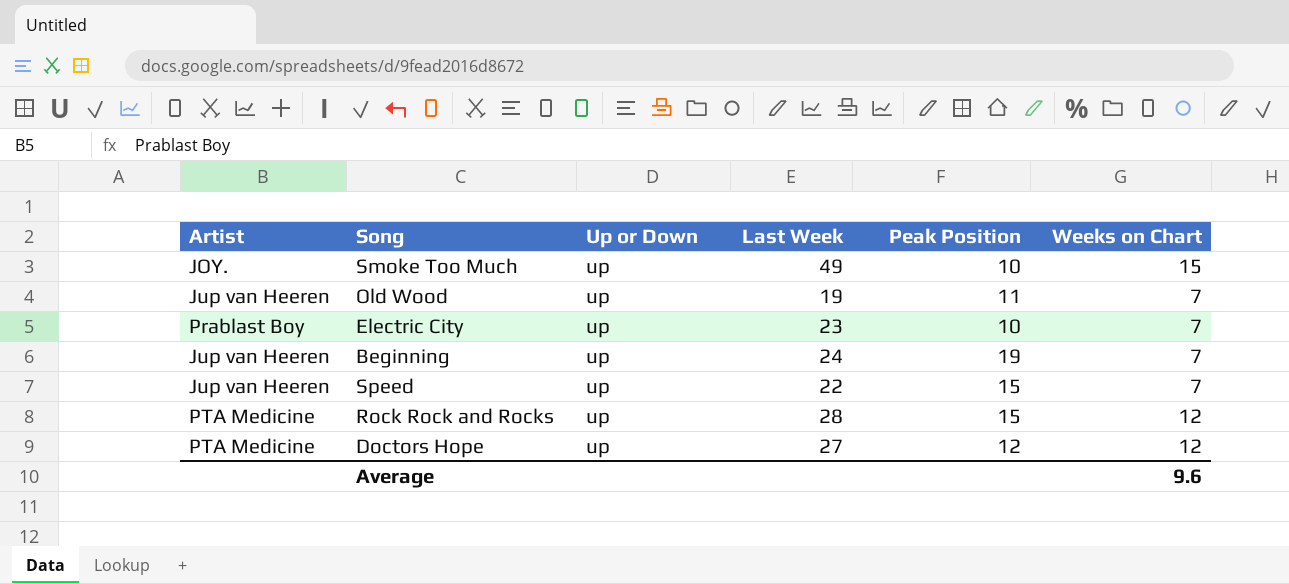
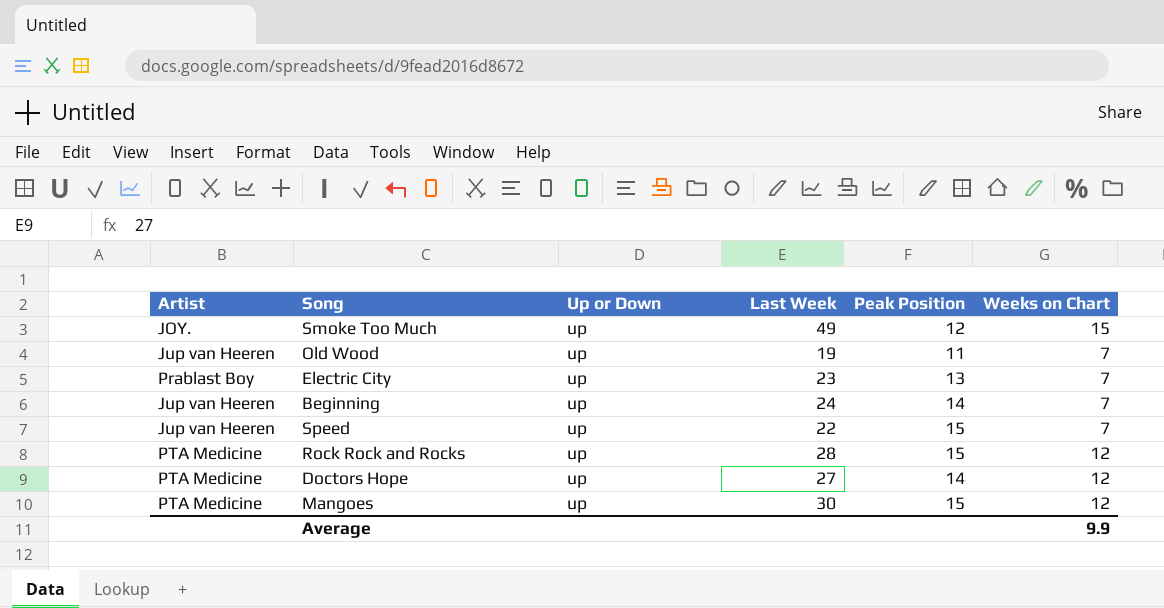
Smoke Too Much | Peak Position: 10 -> 12
Electric City | Peak Position: 10 -> 13
Beginning | Peak Position: 19 -> 14
Doctors Hope | Peak Position: 12 -> 14
row Mangoes: none -> PTA Medicine | up | 30 | 15 | 12
Average | Weeks on Chart: 9.6 -> 9.9

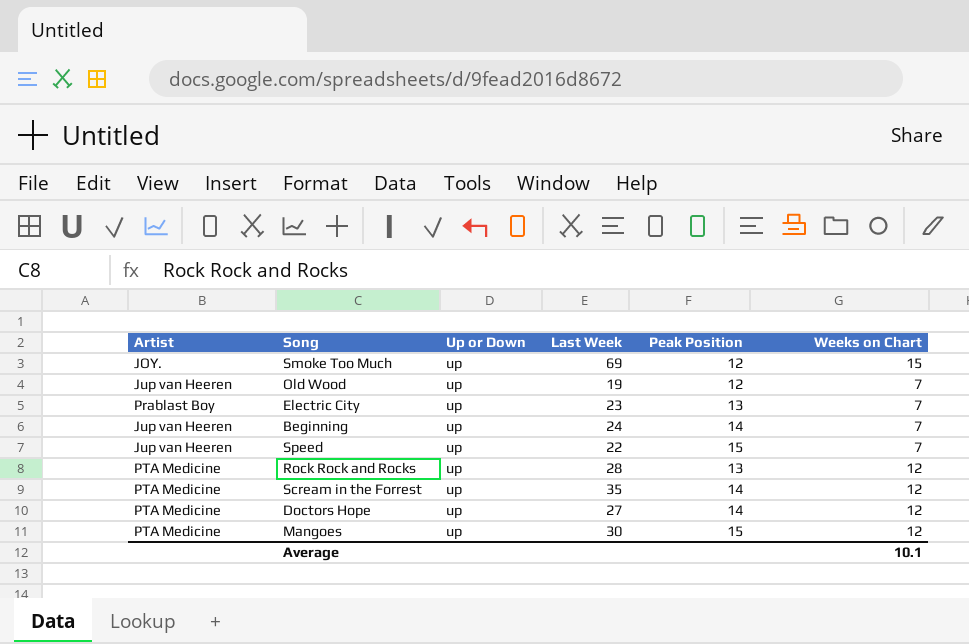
Smoke Too Much | Last Week: 49 -> 69
Old Wood | Peak Position: 11 -> 12
Rock Rock and Rocks | Peak Position: 15 -> 13
row Scream in the Forrest: none -> PTA Medicine | up | 35 | 14 | 12
Average | Weeks on Chart: 9.9 -> 10.1

